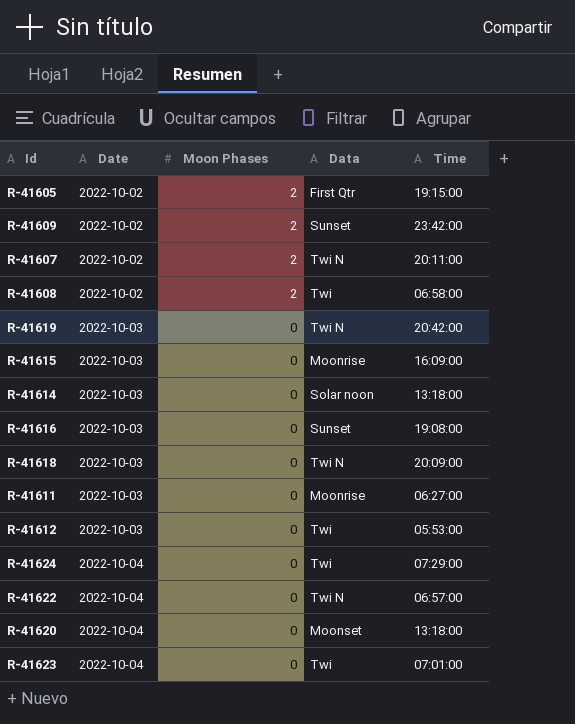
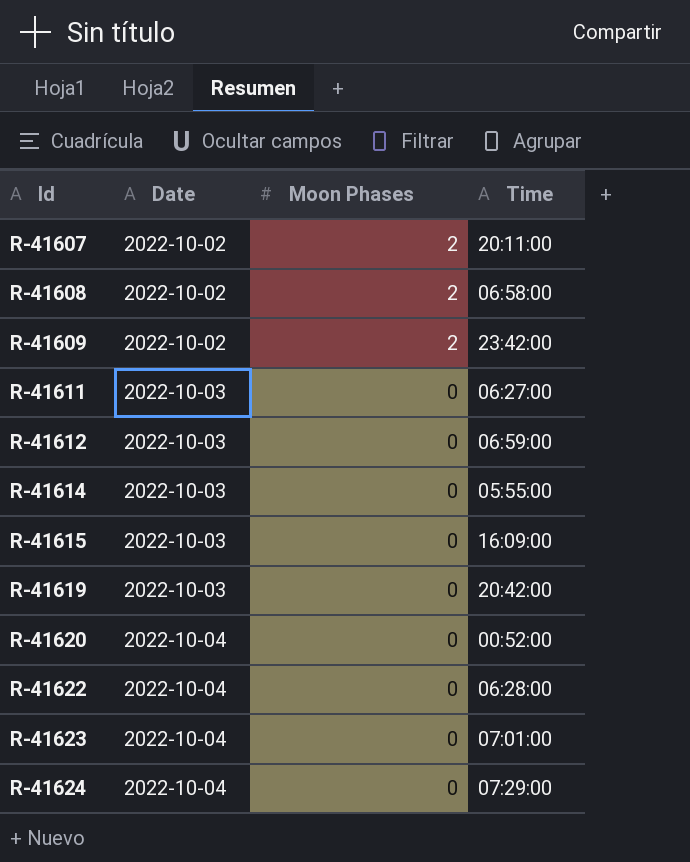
row order: Date ascending -> Id ascending
column Data | position: 4 -> none
row R-41605: 2022-10-02 | 2 | First Qtr | 19:15:00 -> none
row R-41616: 2022-10-03 | 0 | Sunset | 19:08:00 -> none
row R-41618: 2022-10-03 | 0 | Twi N | 20:09:00 -> none
R-41612 | Time: 05:53:00 -> 06:59:00
R-41614 | Time: 13:18:00 -> 05:55:00
R-41620 | Time: 13:18:00 -> 00:52:00
R-41622 | Time: 06:57:00 -> 06:28:00

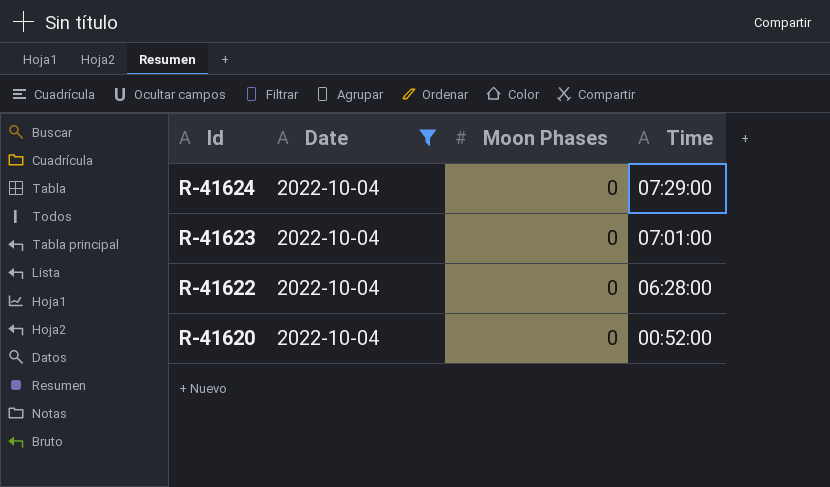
filter: none -> Date = 2022-10-04
row order: Id ascending -> Id descending

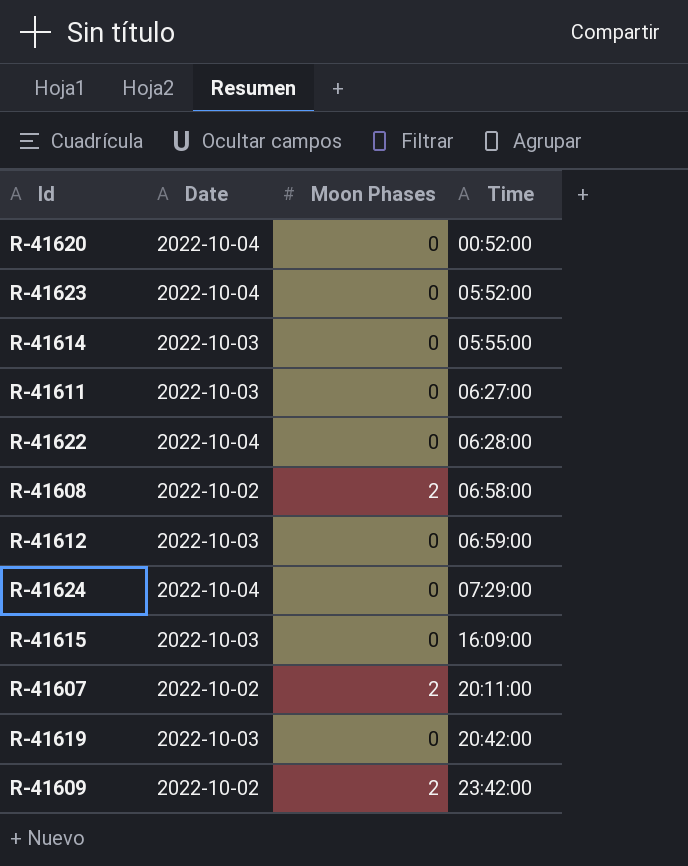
filter: Date = 2022-10-04 -> none
row order: Id descending -> Time ascending
R-41623 | Time: 07:01:00 -> 05:52:00

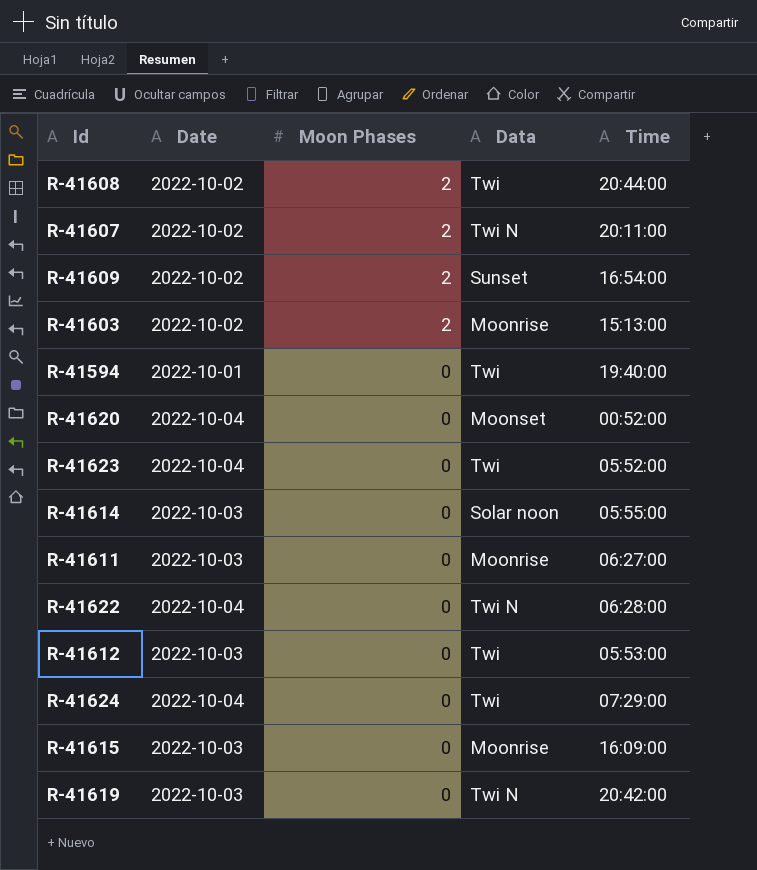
row order: Time ascending -> Moon Phases descending
column Data | position: none -> 4
R-41608 | Time: 06:58:00 -> 20:44:00
R-41609 | Time: 23:42:00 -> 16:54:00
row R-41603: none -> 2022-10-02 | 2 | Moonrise | 15:13:00
row R-41594: none -> 2022-10-01 | 0 | Twi | 19:40:00
R-41612 | Time: 06:59:00 -> 05:53:00

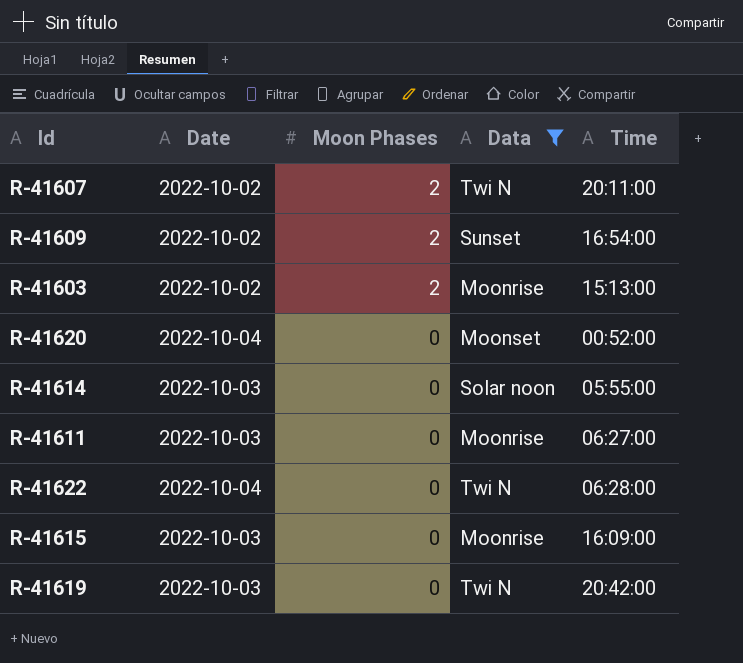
filter: none -> Data != Twi

